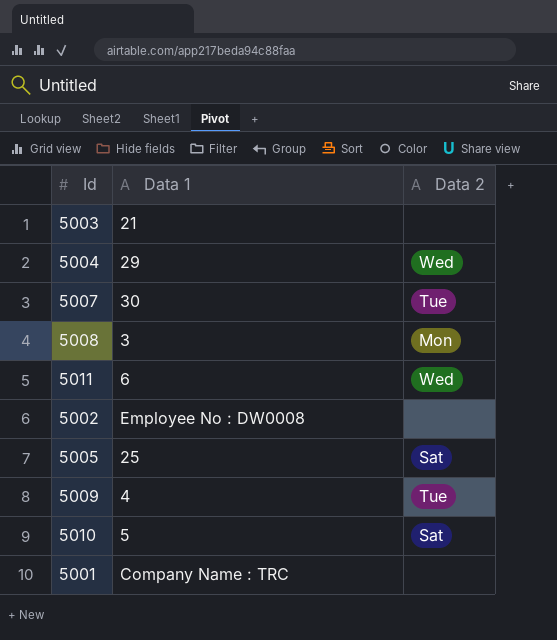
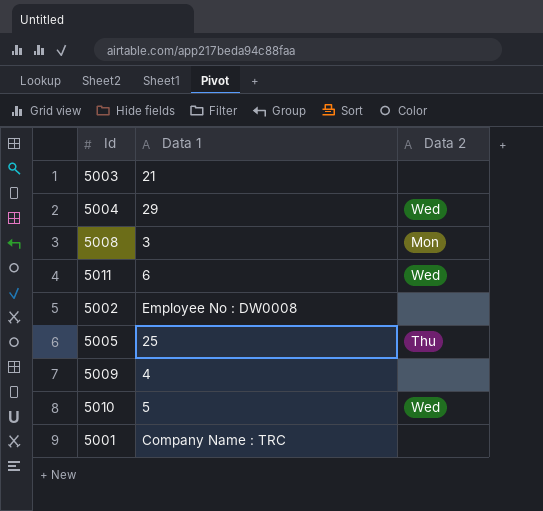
row 5007: 30 | Tue -> none
5005 | Data 2: Sat -> Thu
5009 | Data 2: Tue -> none
5010 | Data 2: Sat -> Wed

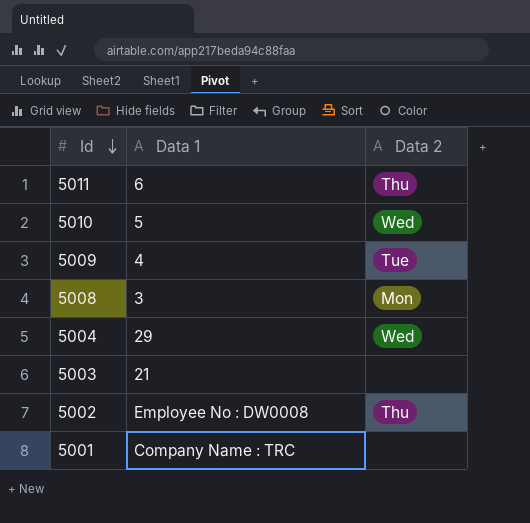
row order: none -> Id descending
row 5005: 25 | Thu -> none
5011 | Data 2: Wed -> Thu
5009 | Data 2: none -> Tue
5002 | Data 2: none -> Thu

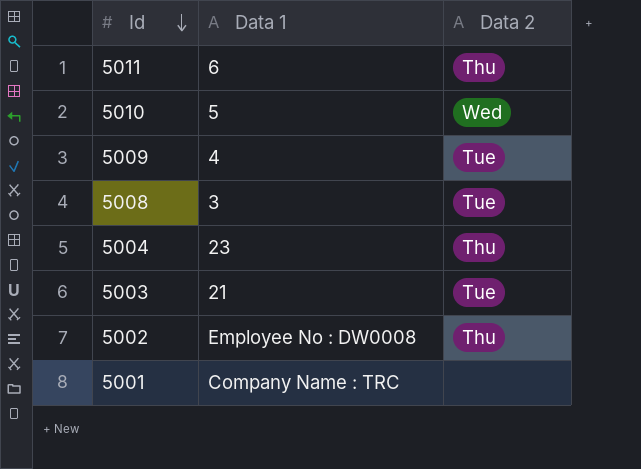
5008 | Data 2: Mon -> Tue
5004 | Data 1: 29 -> 23
5004 | Data 2: Wed -> Thu
5003 | Data 2: none -> Tue

